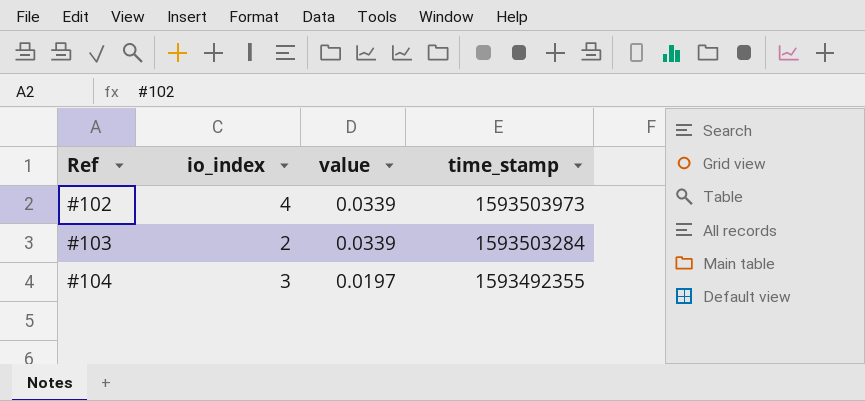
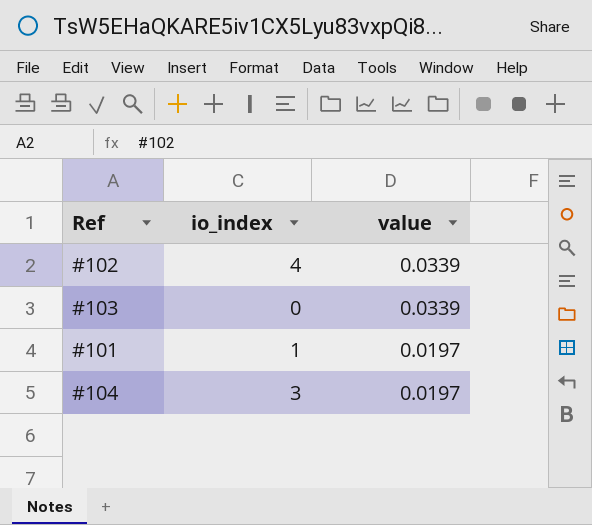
column time_stamp | position: 4 -> none
#103 | io_index: 2 -> 0
row #101: none -> 1 | 0.0197

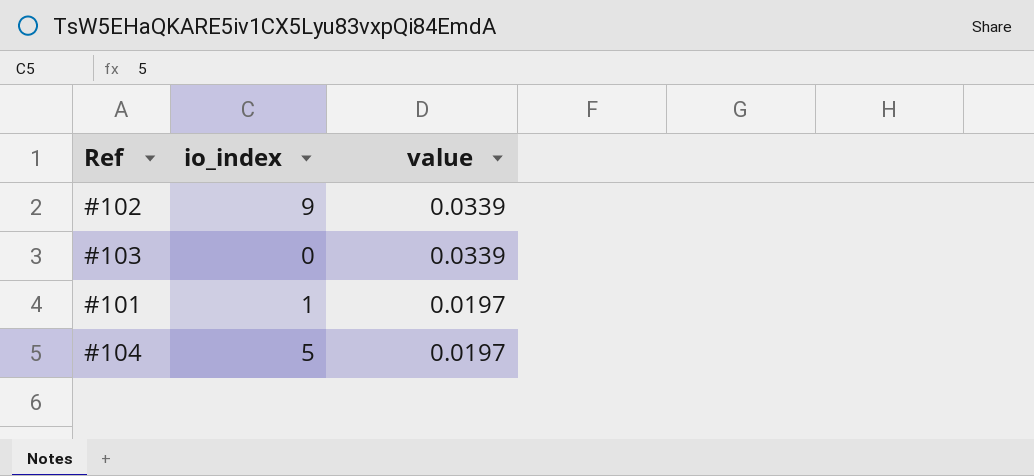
#102 | io_index: 4 -> 9
#104 | io_index: 3 -> 5

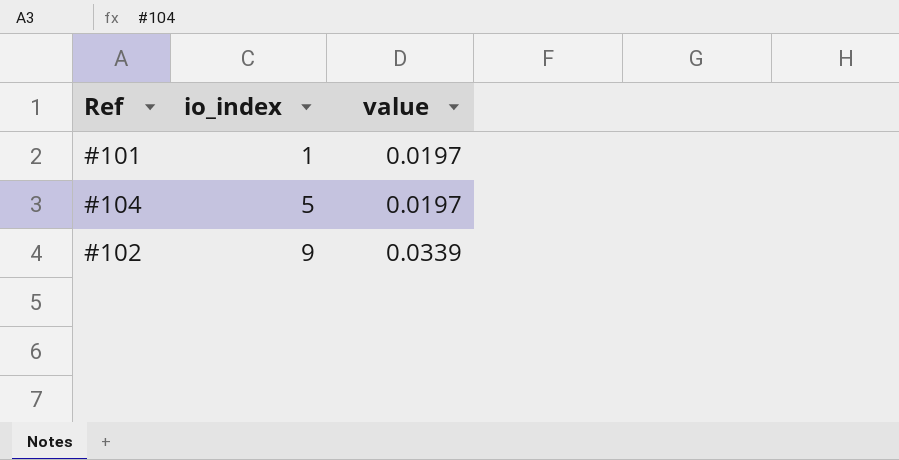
row order: value descending -> io_index ascending
row #103: 0 | 0.0339 -> none

